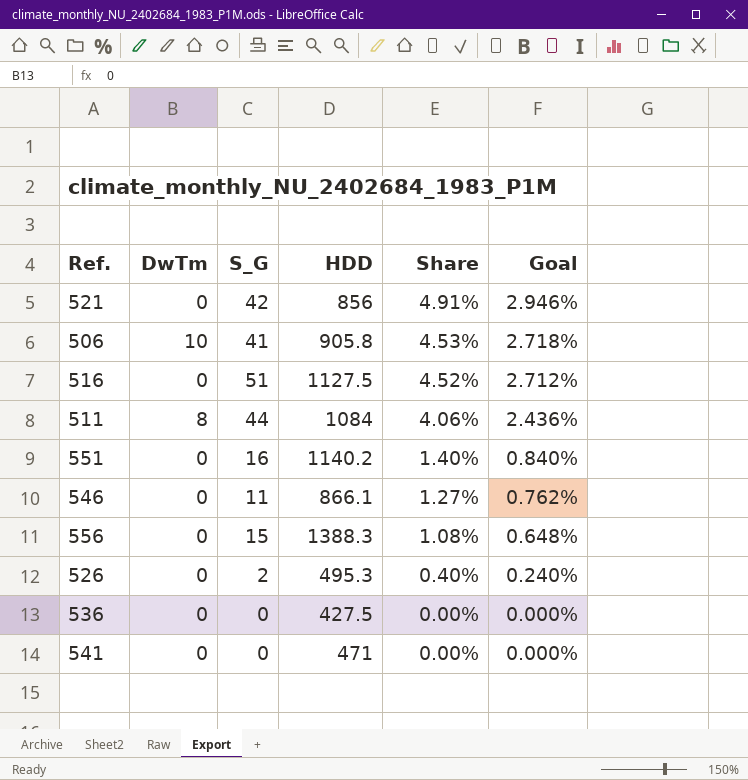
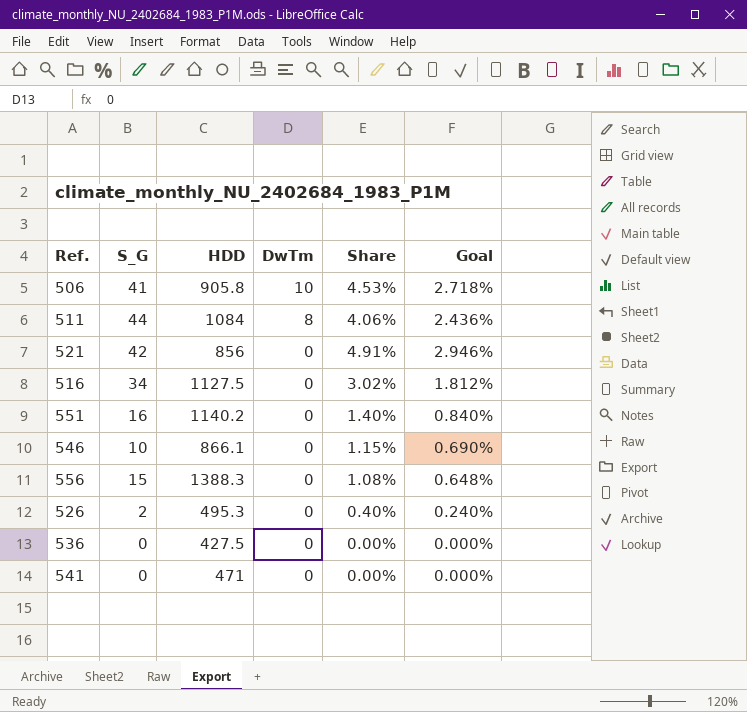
row order: Share descending -> DwTm descending
column DwTm | position: 2 -> 4
516 | S_G: 51 -> 34
516 | Share: 4.52% -> 3.02%
516 | Goal: 2.712% -> 1.812%
546 | S_G: 11 -> 10
546 | Share: 1.27% -> 1.15%
546 | Goal: 0.762% -> 0.690%

